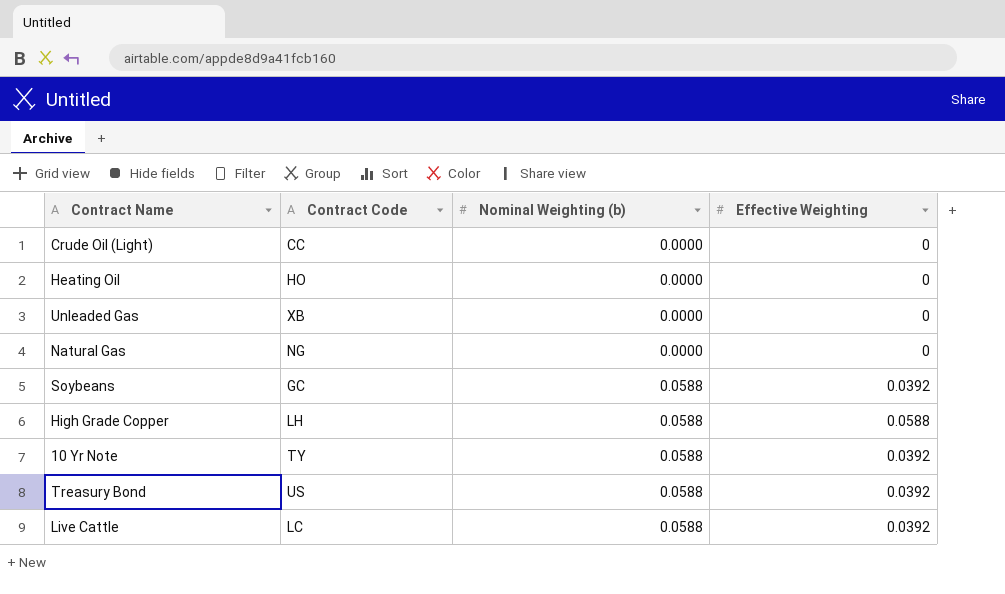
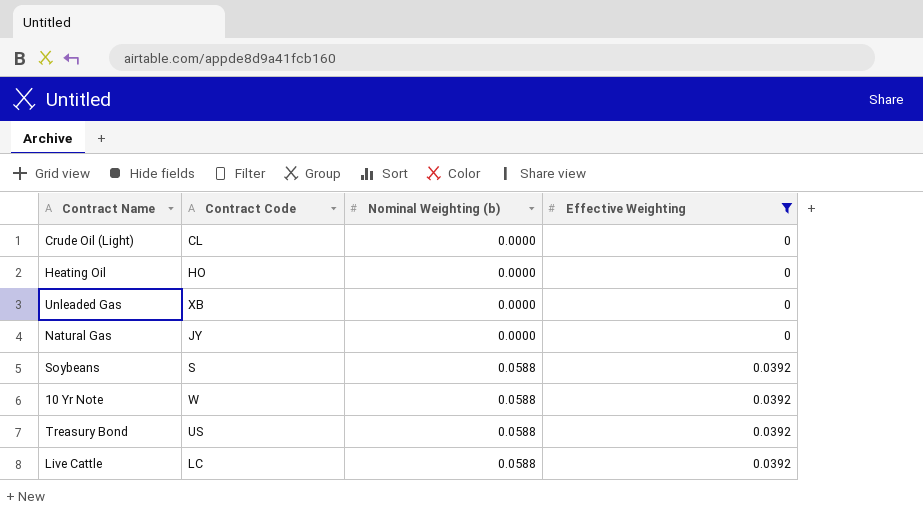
filter: none -> Effective Weighting != 0.0588
Crude Oil (Light) | Contract Code: CC -> CL
Natural Gas | Contract Code: NG -> JY
Soybeans | Contract Code: GC -> S
10 Yr Note | Contract Code: TY -> W

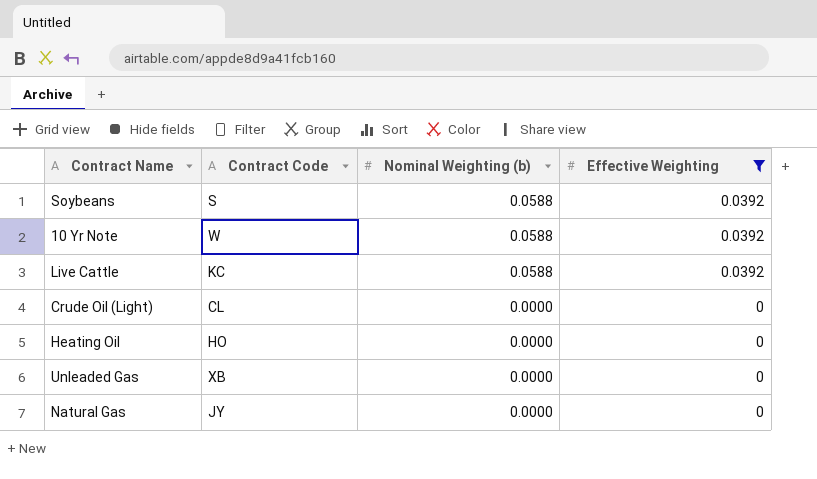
row order: Nominal Weighting (b) ascending -> Nominal Weighting (b) descending
row Treasury Bond: US | 0.0588 | 0.0392 -> none
Live Cattle | Contract Code: LC -> KC

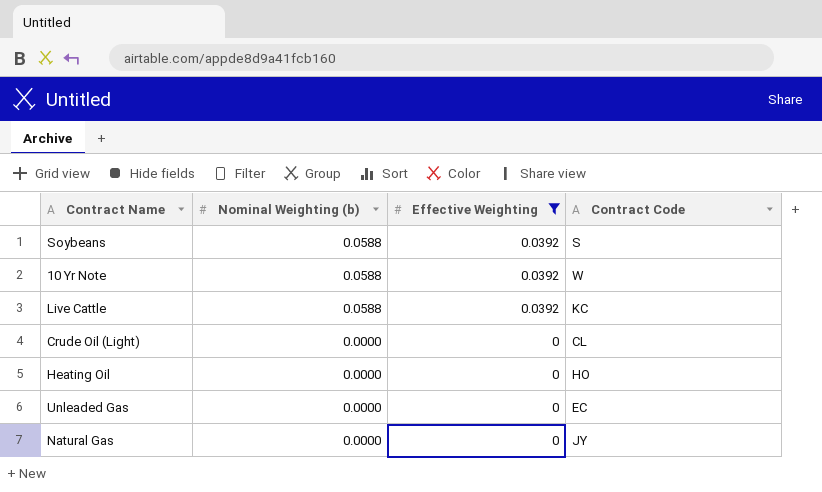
column Contract Code | position: 2 -> 4
Unleaded Gas | Contract Code: XB -> EC

